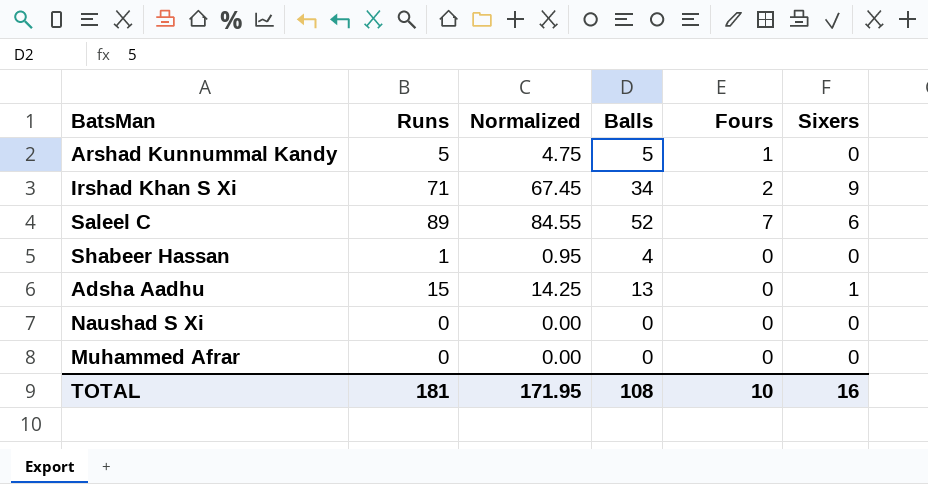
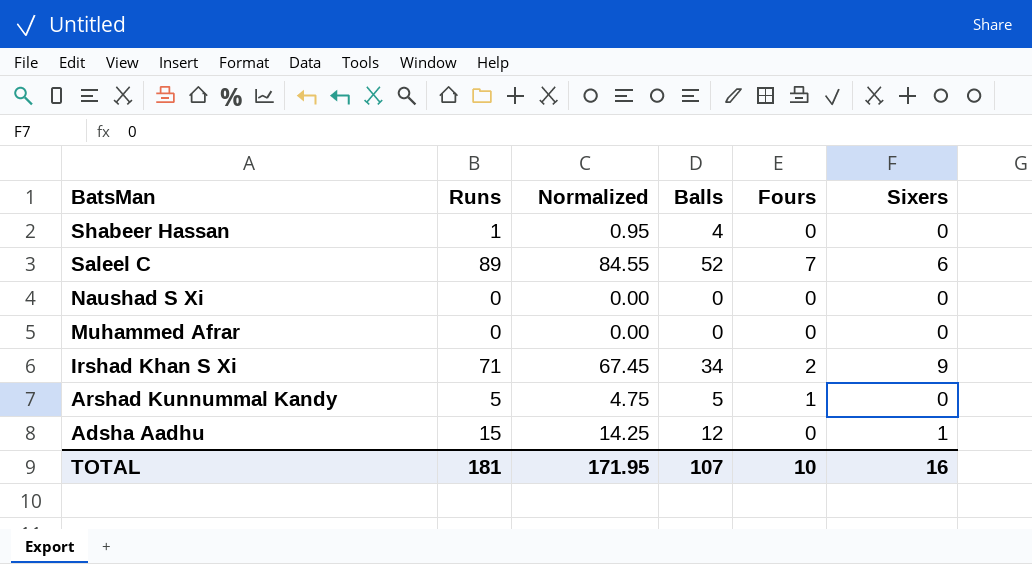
row order: none -> BatsMan descending
Adsha Aadhu | Balls: 13 -> 12
TOTAL | Balls: 108 -> 107

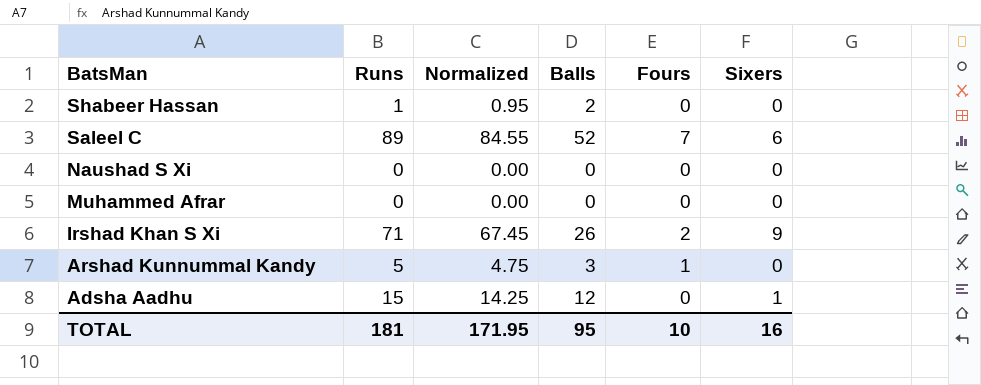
Shabeer Hassan | Balls: 4 -> 2
Irshad Khan S Xi | Balls: 34 -> 26
Arshad Kunnummal Kandy | Balls: 5 -> 3
TOTAL | Balls: 107 -> 95

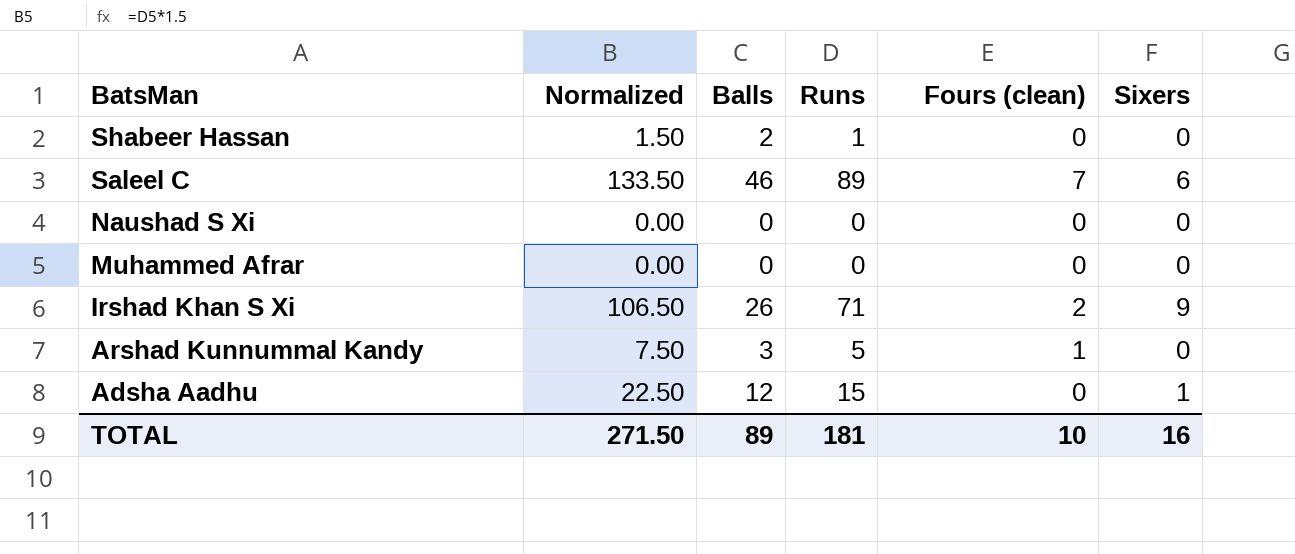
column Normalized | formula: [Runs] * 0.95 -> [Runs] * 1.5
column Runs | position: 2 -> 4
column name: Fours -> Fours (clean)
Saleel C | Balls: 52 -> 46
TOTAL | Normalized: 171.95 -> 271.50
TOTAL | Balls: 95 -> 89

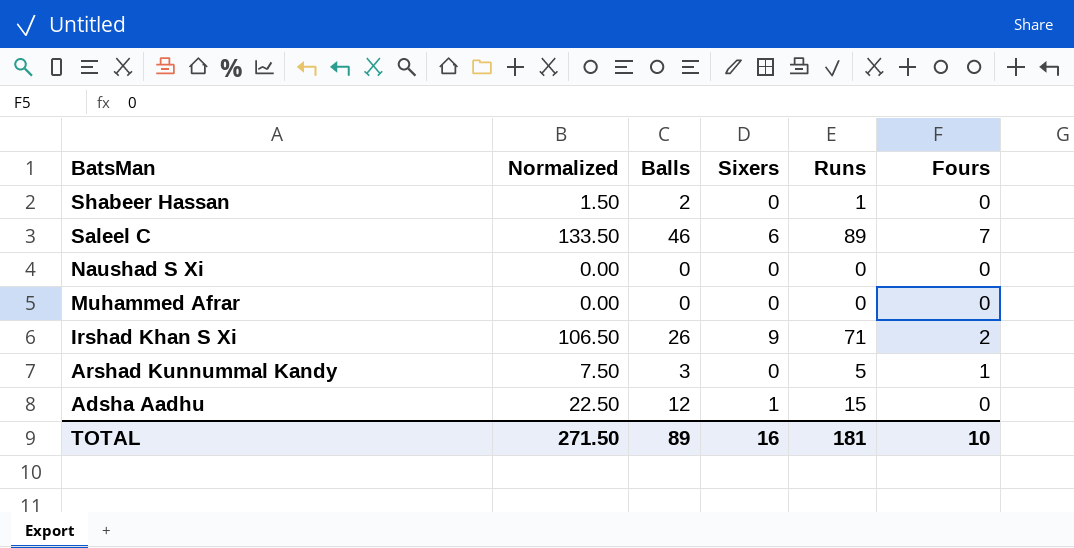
column Sixers | position: 6 -> 4
column name: Fours (clean) -> Fours

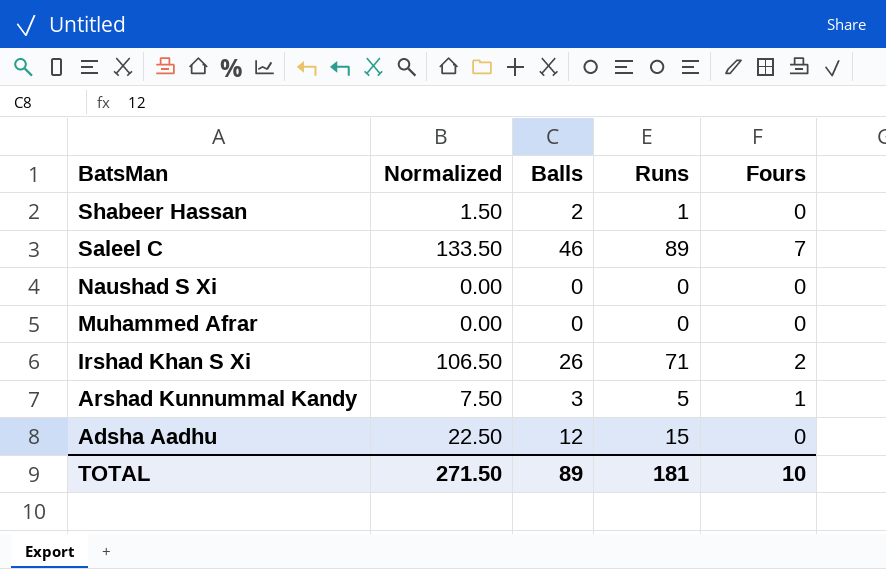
column Sixers | position: 4 -> none

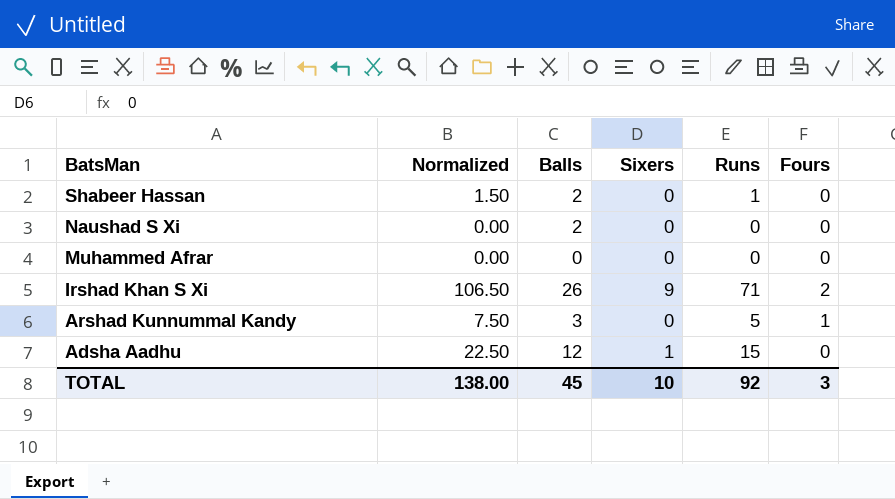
column Sixers | position: none -> 4
row Saleel C: 133.50 | 46 | 89 | 7 -> none
Naushad S Xi | Balls: 0 -> 2
TOTAL | Normalized: 271.50 -> 138.00
TOTAL | Balls: 89 -> 45
TOTAL | Runs: 181 -> 92
TOTAL | Fours: 10 -> 3

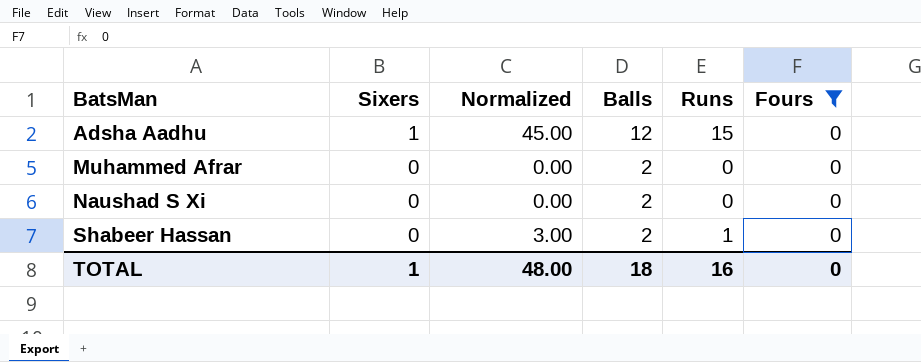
filter: none -> Fours = 0
row order: BatsMan descending -> BatsMan ascending
column Sixers | position: 4 -> 2
column Normalized | formula: [Runs] * 1.5 -> [Runs] * 3
Muhammed Afrar | Balls: 0 -> 2
TOTAL | Sixers: 10 -> 1
TOTAL | Normalized: 138.00 -> 48.00
TOTAL | Balls: 45 -> 18
TOTAL | Runs: 92 -> 16
TOTAL | Fours: 3 -> 0

